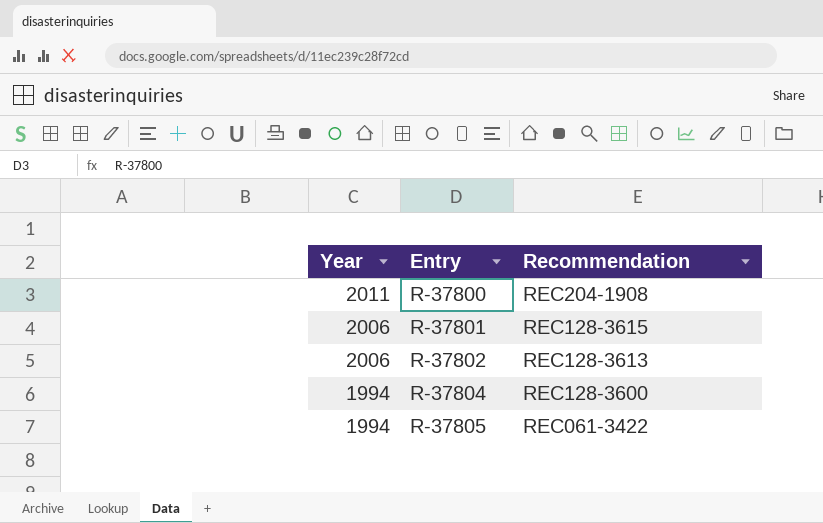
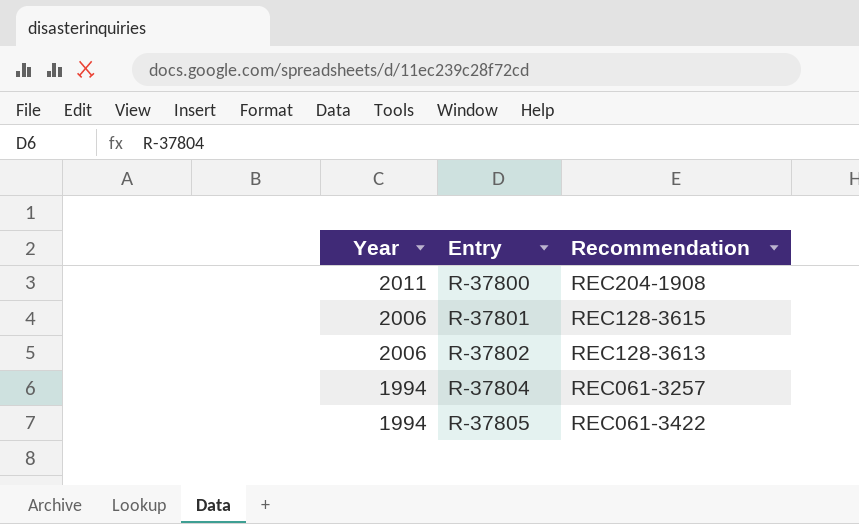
R-37804 | Recommendation: REC128-3600 -> REC061-3257

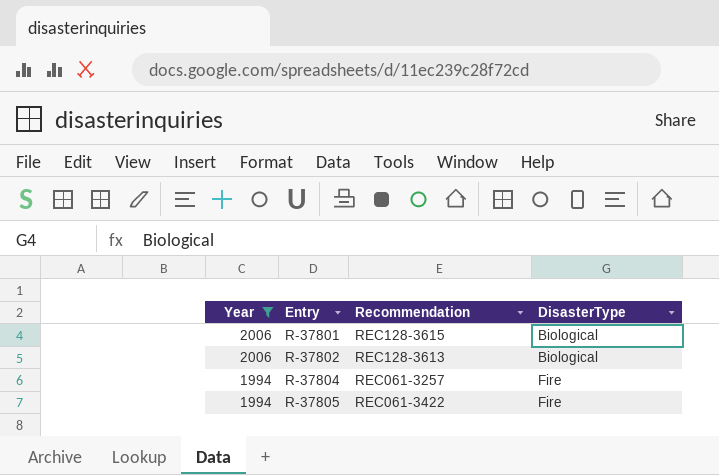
filter: none -> Year != 2011
column DisasterType | position: none -> 4

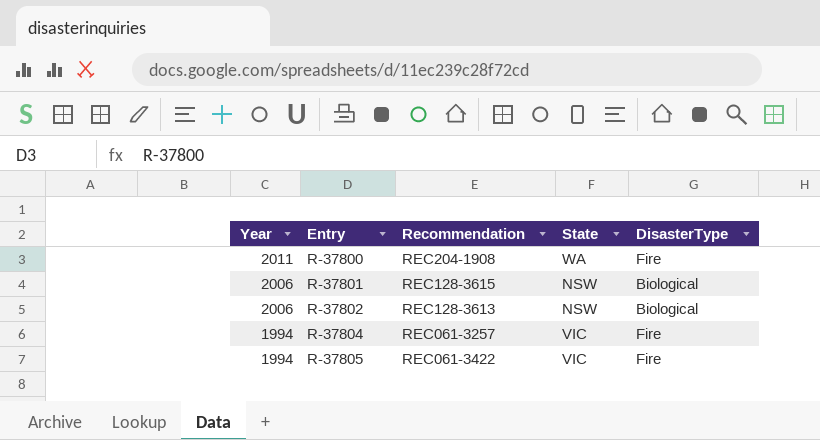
filter: Year != 2011 -> none
column State | position: none -> 4

